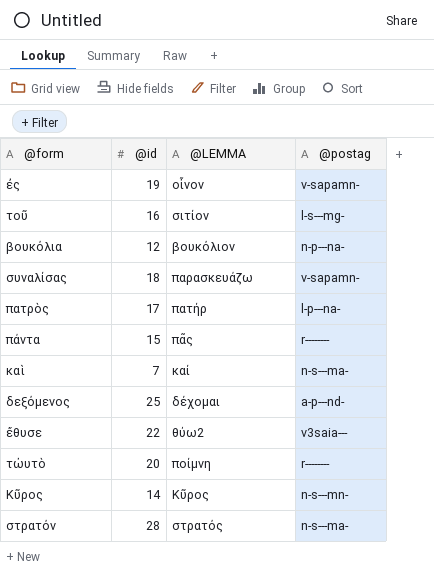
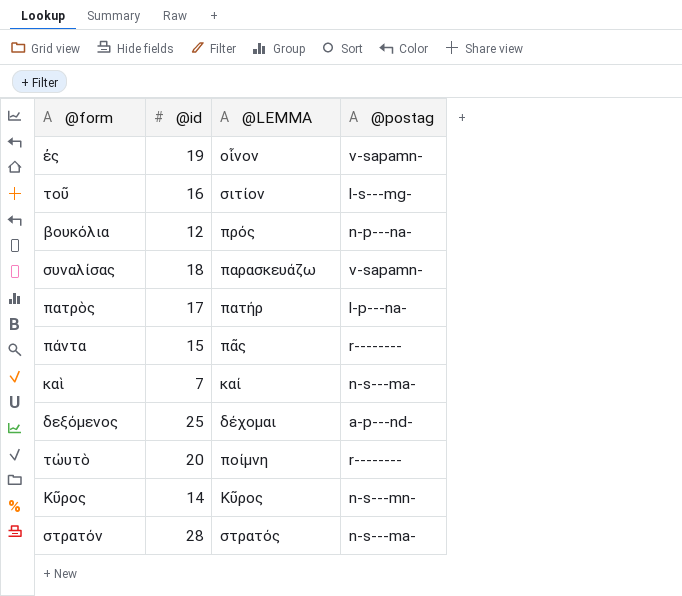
row ἔθυσε: 22 | θύω2 | v3saia--- -> none
βουκόλια | @LEMMA: βουκόλιον -> πρός

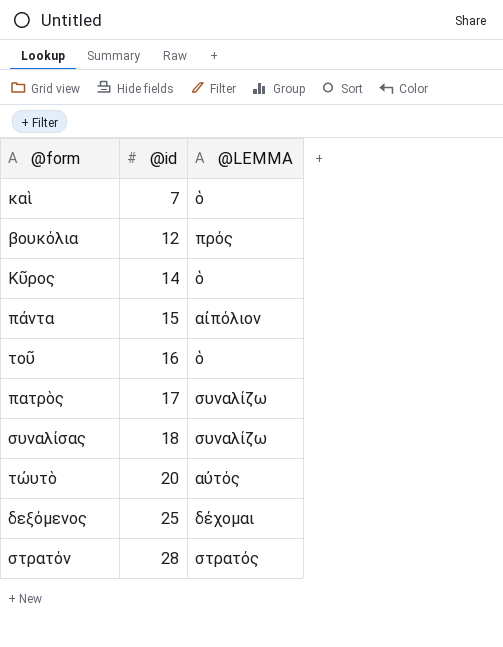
row order: none -> @id ascending
column @postag | position: 4 -> none
row ἐς: 19 | οἶνον | v-sapamn- -> none
καὶ | @LEMMA: καί -> ὁ
Κῦρος | @LEMMA: Κῦρος -> ὁ
πάντα | @LEMMA: πᾶς -> αἰπόλιον
τοῦ | @LEMMA: σιτίον -> ὁ
πατρὸς | @LEMMA: πατήρ -> συναλίζω
συναλίσας | @LEMMA: παρασκευάζω -> συναλίζω
τὠυτὸ | @LEMMA: ποίμνη -> αὐτός

